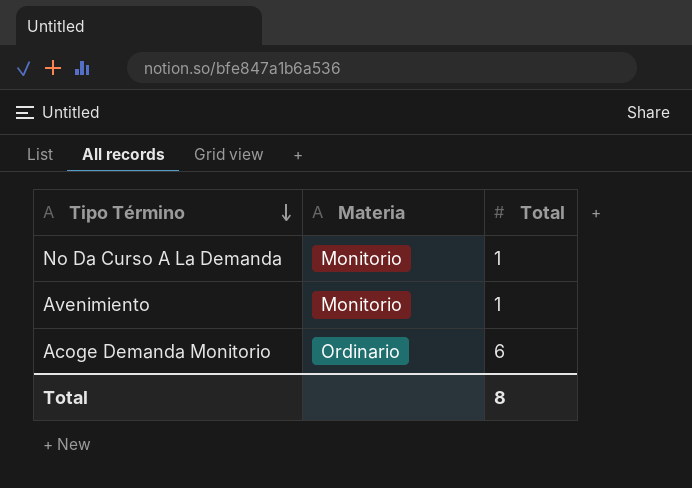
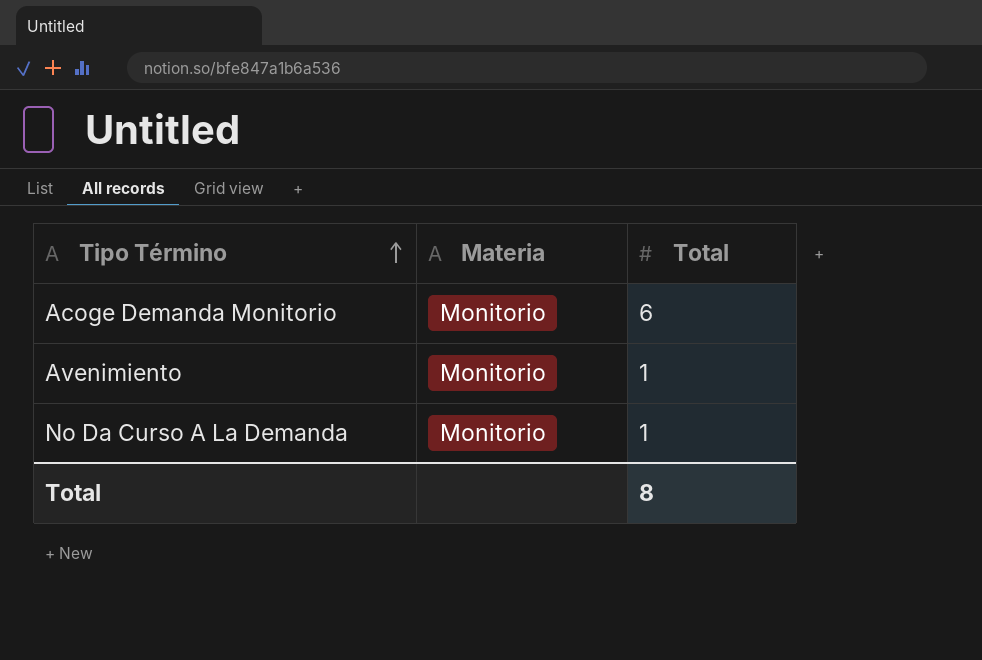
row order: Tipo Término descending -> Tipo Término ascending
Acoge Demanda Monitorio | Materia: Ordinario -> Monitorio

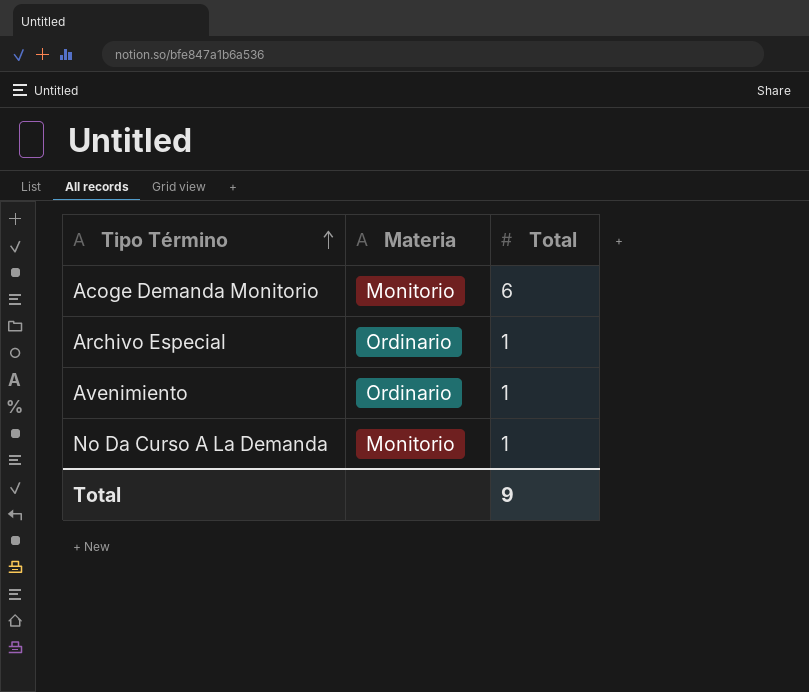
row Archivo Especial: none -> Ordinario | 1
Avenimiento | Materia: Monitorio -> Ordinario
Total | Total: 8 -> 9

